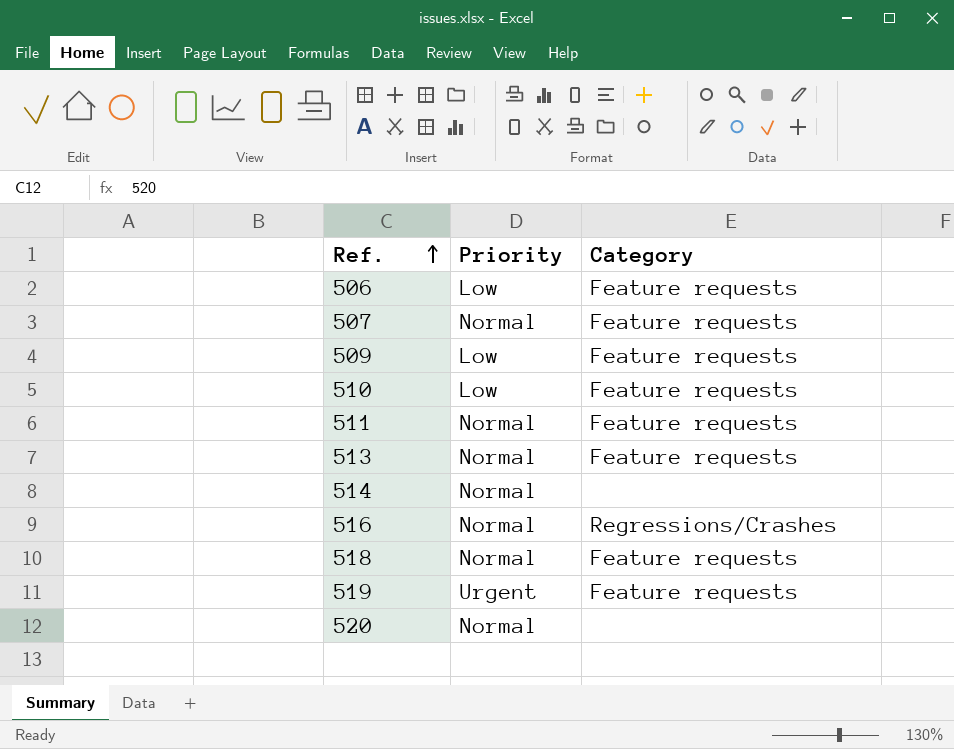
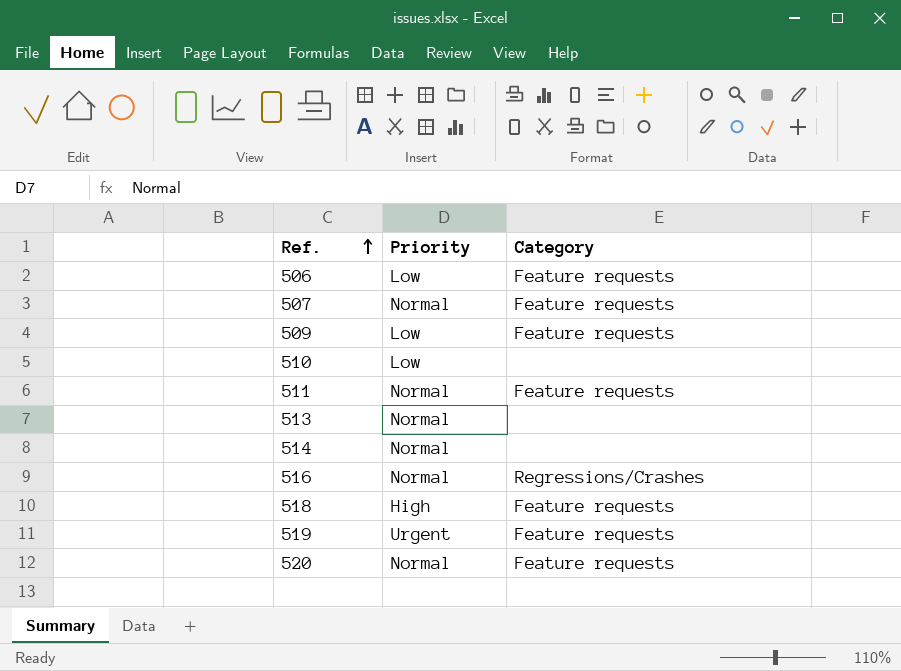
510 | Category: Feature requests -> none
513 | Category: Feature requests -> none
518 | Priority: Normal -> High
520 | Category: none -> Feature requests

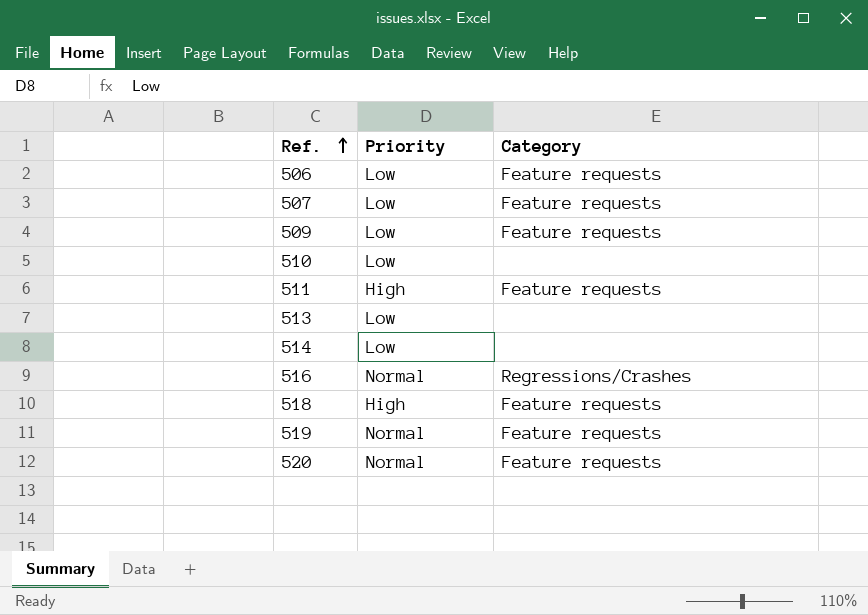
507 | Priority: Normal -> Low
511 | Priority: Normal -> High
513 | Priority: Normal -> Low
514 | Priority: Normal -> Low
519 | Priority: Urgent -> Normal

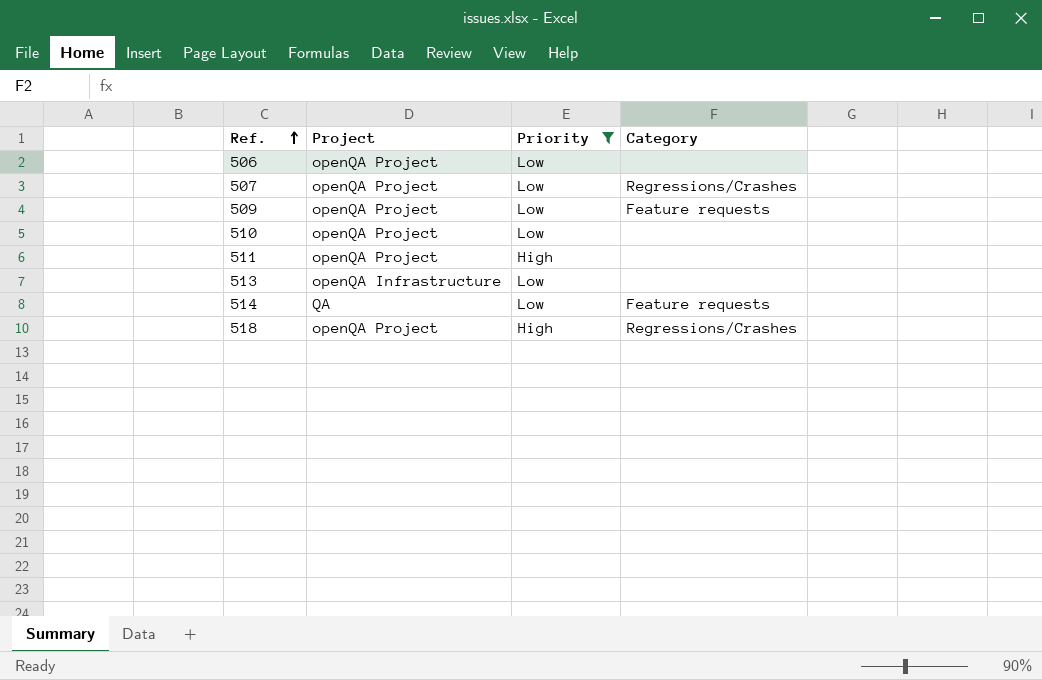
filter: none -> Priority != Normal
column Project | position: none -> 2
506 | Category: Feature requests -> none
507 | Category: Feature requests -> Regressions/Crashes
511 | Category: Feature requests -> none
514 | Category: none -> Feature requests
518 | Category: Feature requests -> Regressions/Crashes

